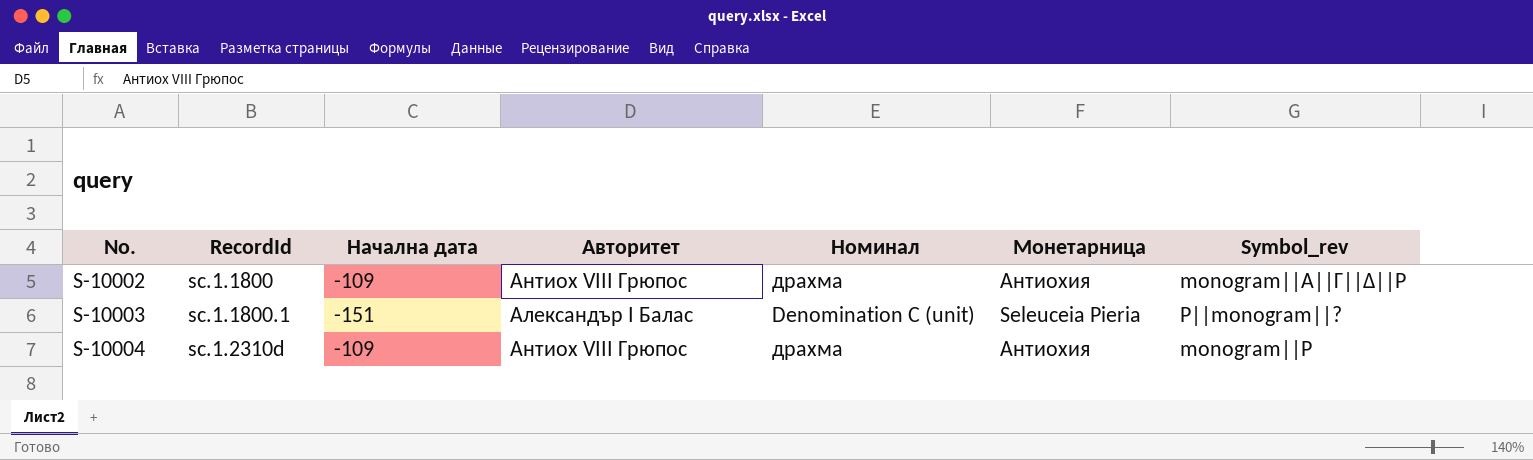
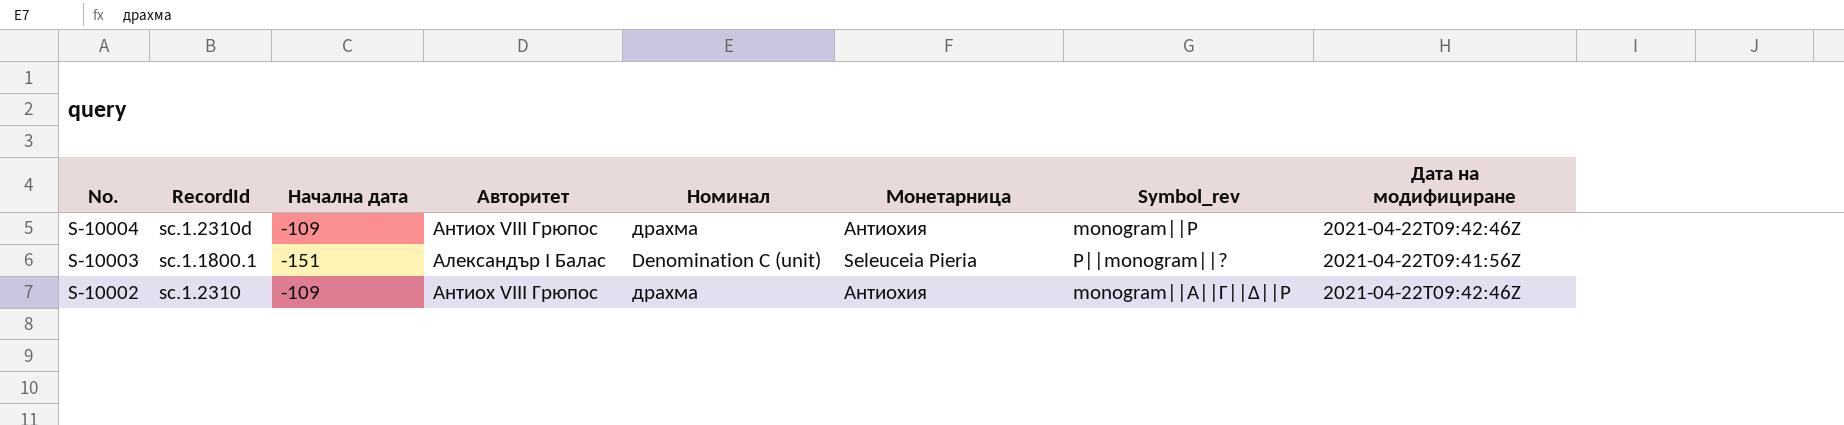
row order: No. ascending -> No. descending
column Дата на модифициране | position: none -> 8
S-10002 | RecordId: sc.1.1800 -> sc.1.2310

